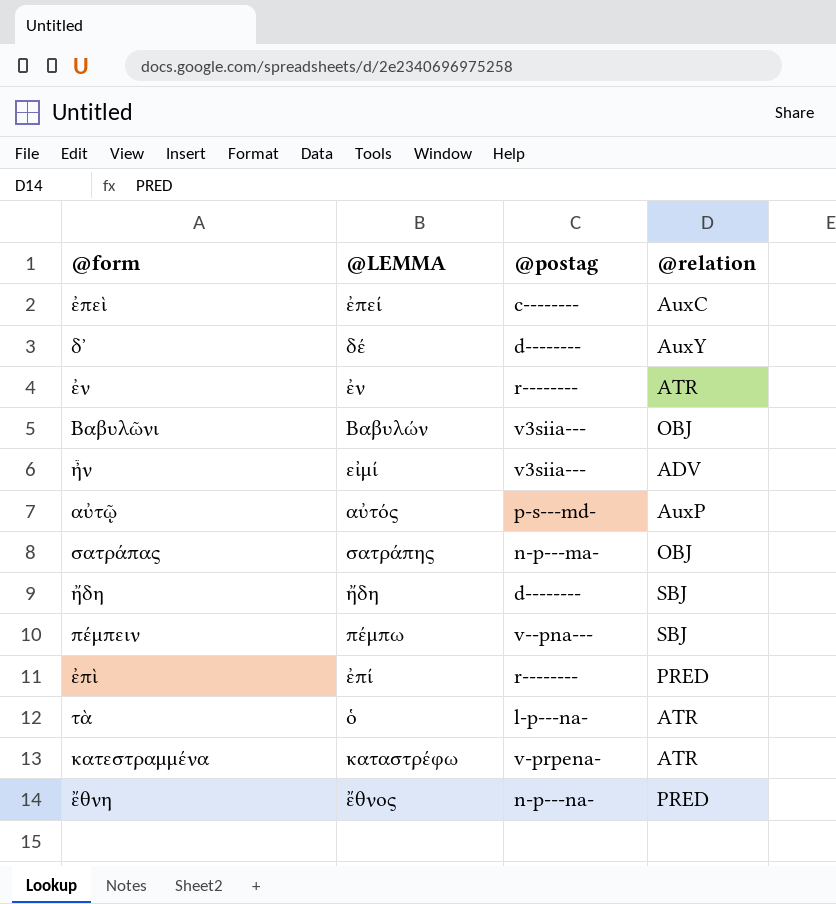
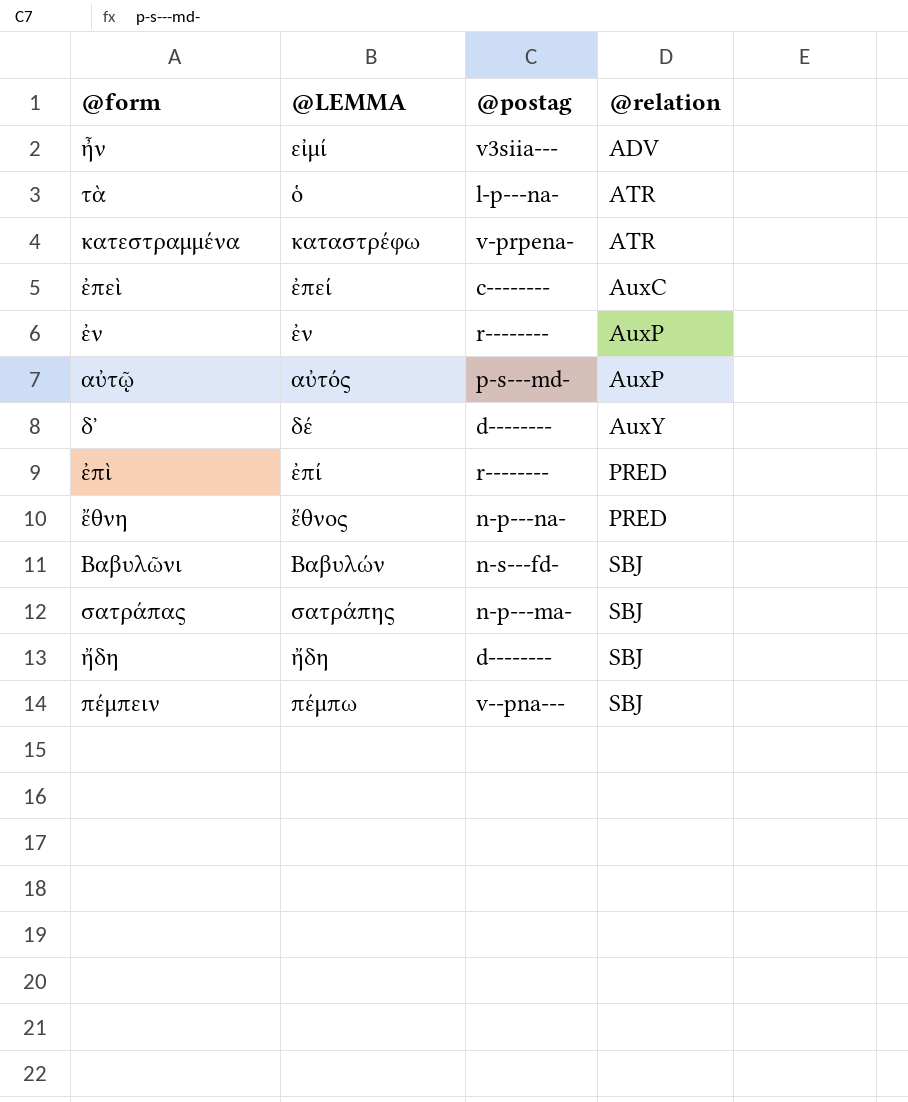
row order: none -> @relation ascending
ἐν | @relation: ATR -> AuxP
Βαβυλῶνι | @postag: v3siia--- -> n-s---fd-
Βαβυλῶνι | @relation: OBJ -> SBJ
σατράπας | @relation: OBJ -> SBJ

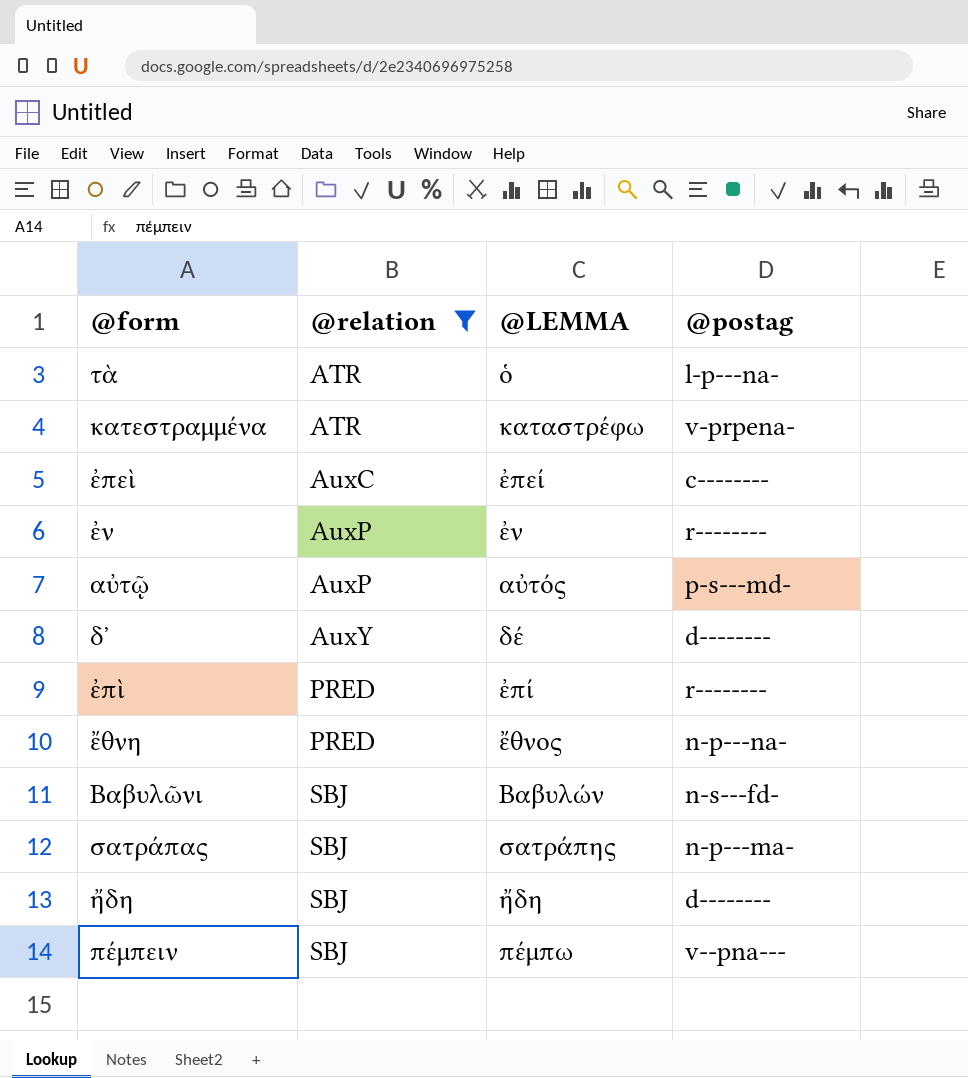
filter: none -> @relation != ADV
column @relation | position: 4 -> 2

